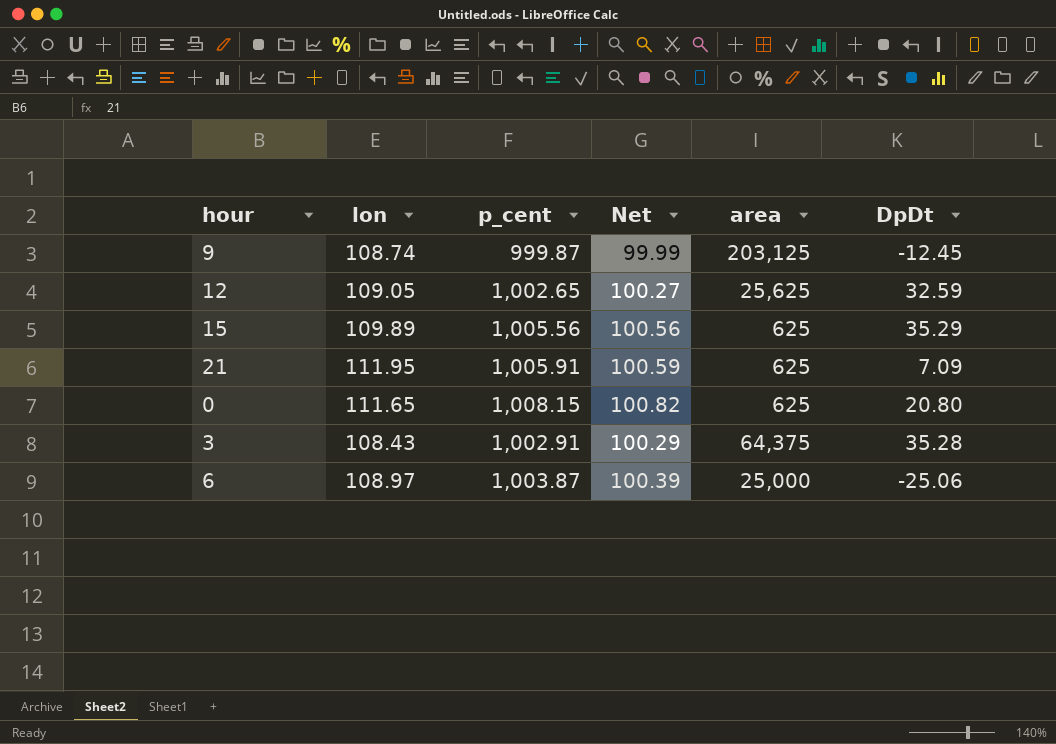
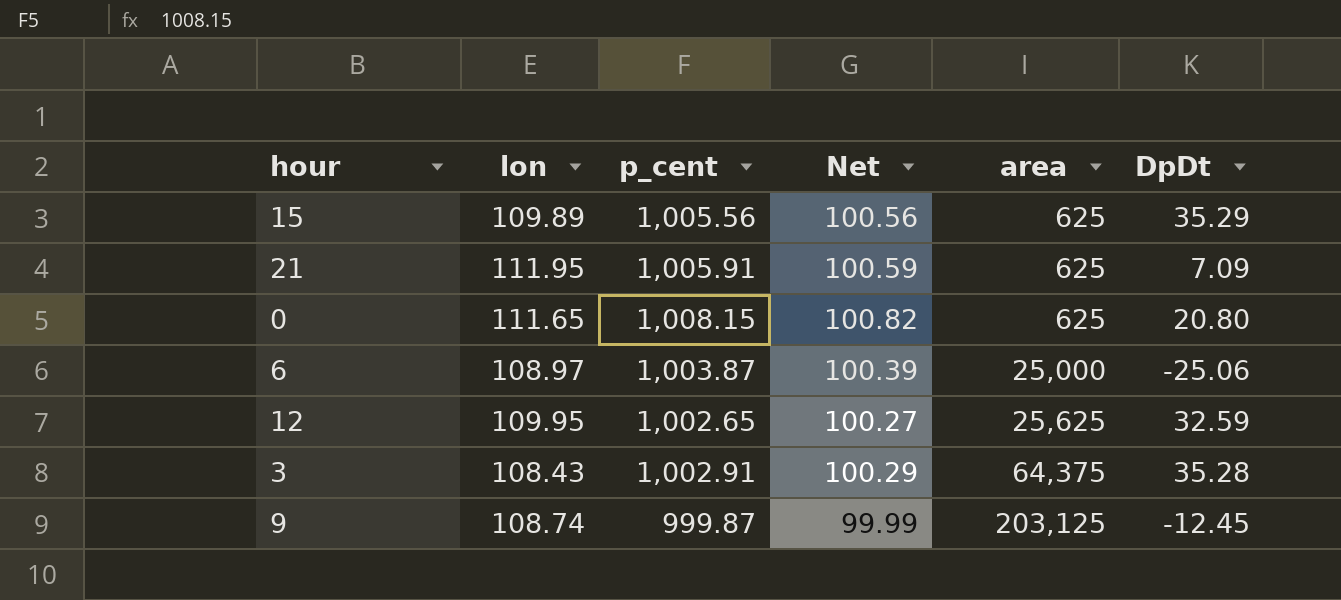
row order: none -> area ascending
12 | lon: 109.05 -> 109.95

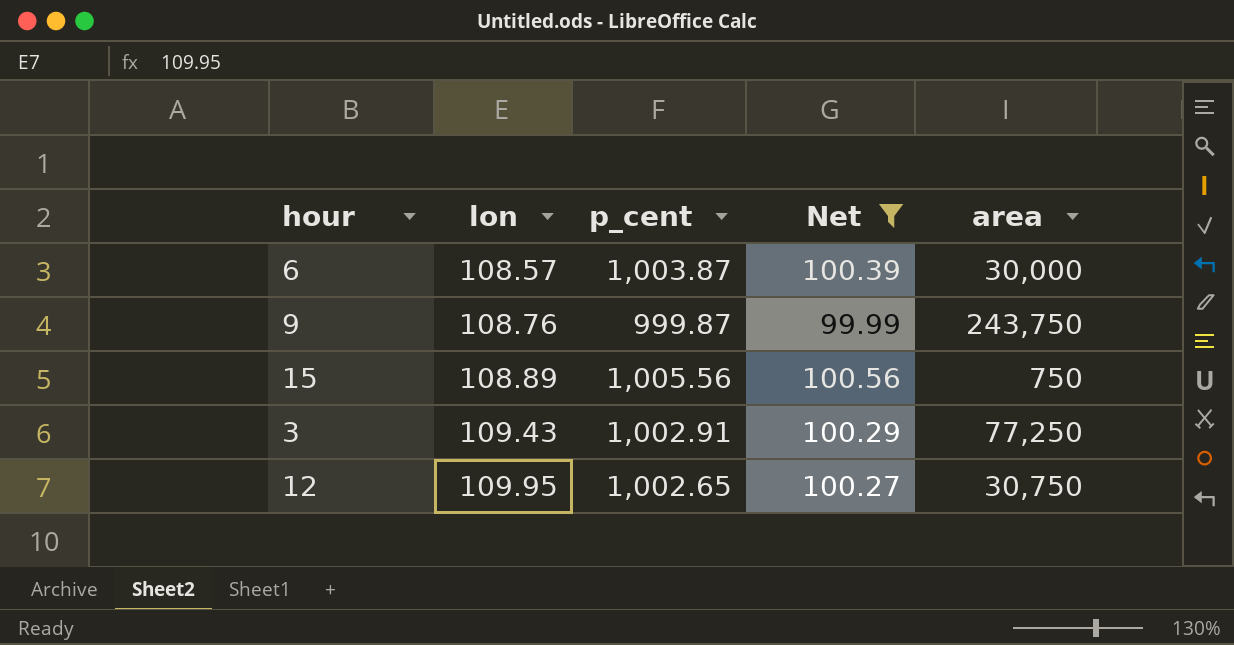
filter: none -> Net <= 100.56
row order: area ascending -> lon ascending
column DpDt | position: 6 -> none
6 | lon: 108.97 -> 108.57
6 | area: 25,000 -> 30,000
9 | lon: 108.74 -> 108.76
9 | area: 203,125 -> 243,750
15 | lon: 109.89 -> 108.89
15 | area: 625 -> 750
3 | lon: 108.43 -> 109.43
3 | area: 64,375 -> 77,250
12 | area: 25,625 -> 30,750

